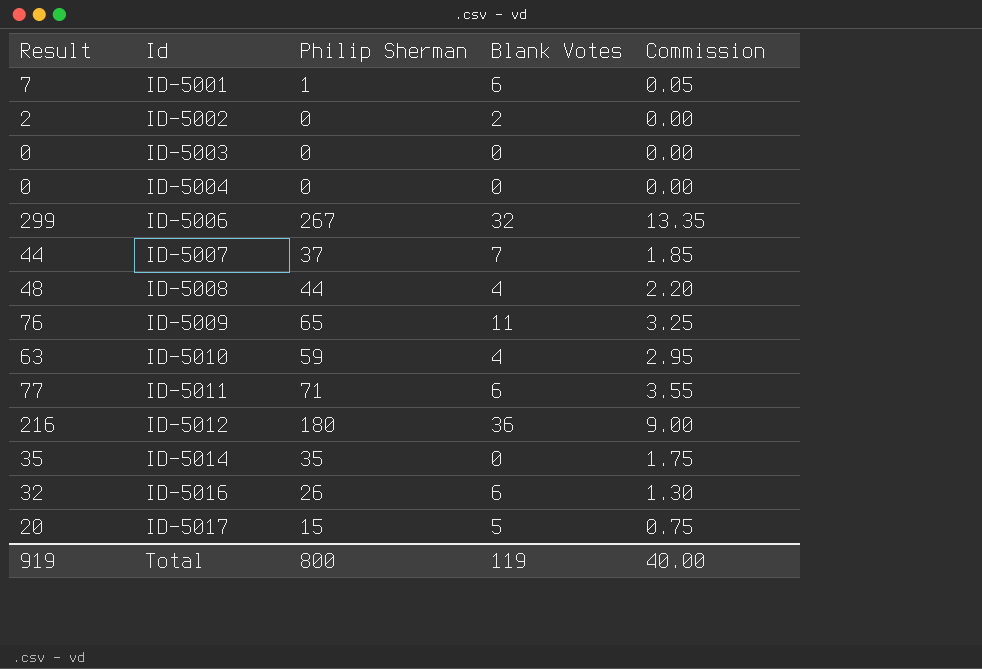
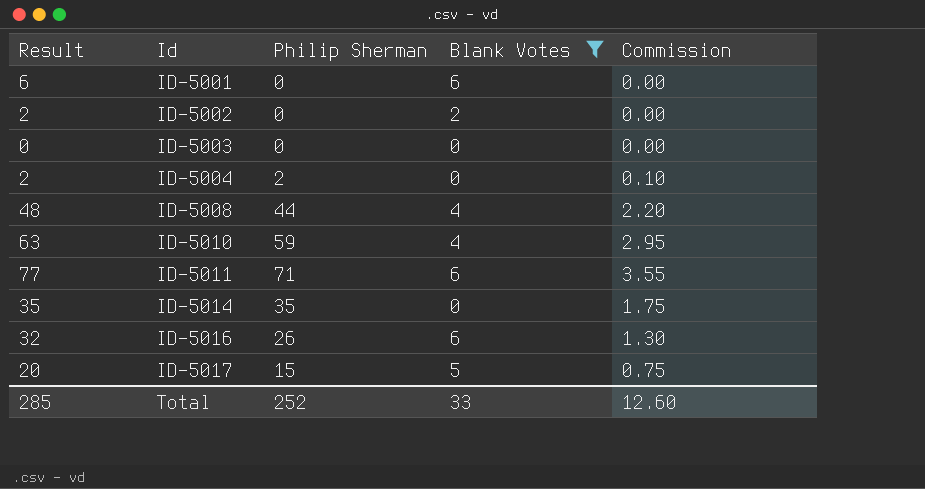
filter: none -> Blank Votes <= 6
ID-5001 | Result: 7 -> 6
ID-5001 | Philip Sherman: 1 -> 0
ID-5001 | Commission: 0.05 -> 0.00
ID-5004 | Result: 0 -> 2
ID-5004 | Philip Sherman: 0 -> 2
ID-5004 | Commission: 0.00 -> 0.10
Total | Result: 919 -> 285
Total | Philip Sherman: 800 -> 252
Total | Blank Votes: 119 -> 33
Total | Commission: 40.00 -> 12.60

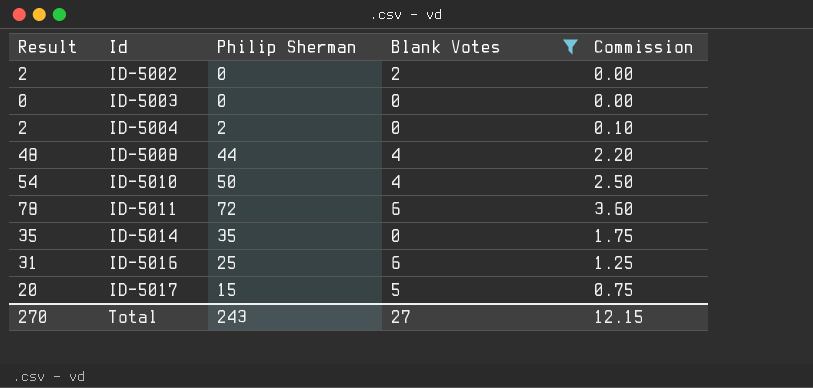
row ID-5001: 6 | 0 | 6 | 0.00 -> none
ID-5010 | Result: 63 -> 54
ID-5010 | Philip Sherman: 59 -> 50
ID-5010 | Commission: 2.95 -> 2.50
ID-5011 | Result: 77 -> 78
ID-5011 | Philip Sherman: 71 -> 72
ID-5011 | Commission: 3.55 -> 3.60
ID-5016 | Result: 32 -> 31
ID-5016 | Philip Sherman: 26 -> 25
ID-5016 | Commission: 1.30 -> 1.25
Total | Result: 285 -> 270
Total | Philip Sherman: 252 -> 243
Total | Blank Votes: 33 -> 27
Total | Commission: 12.60 -> 12.15

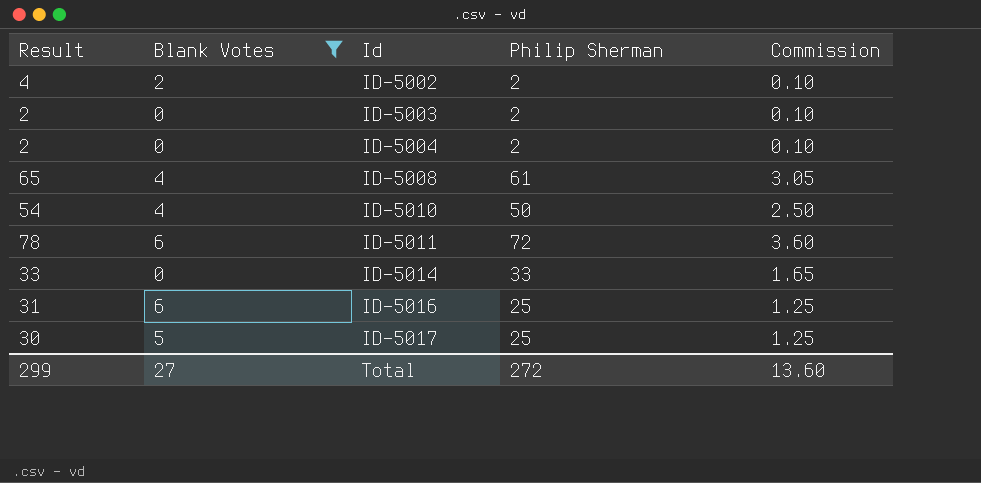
column Blank Votes | position: 4 -> 2
ID-5002 | Result: 2 -> 4
ID-5002 | Philip Sherman: 0 -> 2
ID-5002 | Commission: 0.00 -> 0.10
ID-5003 | Result: 0 -> 2
ID-5003 | Philip Sherman: 0 -> 2
ID-5003 | Commission: 0.00 -> 0.10
ID-5008 | Result: 48 -> 65
ID-5008 | Philip Sherman: 44 -> 61
ID-5008 | Commission: 2.20 -> 3.05
ID-5014 | Result: 35 -> 33
ID-5014 | Philip Sherman: 35 -> 33
ID-5014 | Commission: 1.75 -> 1.65
ID-5017 | Result: 20 -> 30
ID-5017 | Philip Sherman: 15 -> 25
ID-5017 | Commission: 0.75 -> 1.25
Total | Result: 270 -> 299
Total | Philip Sherman: 243 -> 272
Total | Commission: 12.15 -> 13.60

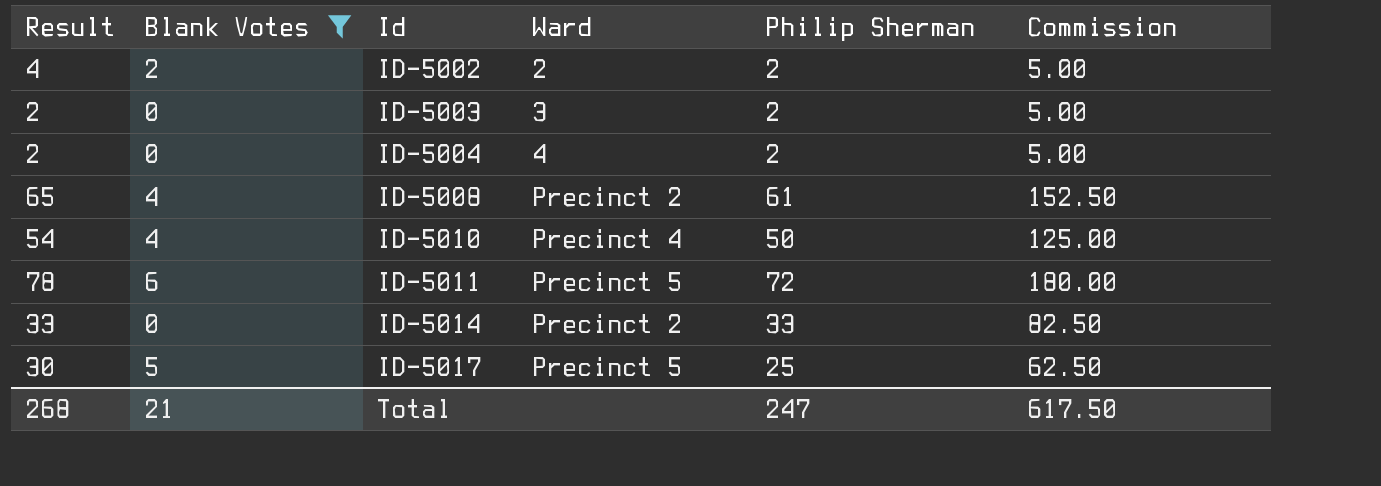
column Ward | position: none -> 4
column Commission | formula: [Philip Sherman] * 0.05 -> [Philip Sherman] * 2.5
row ID-5016: 31 | 6 | 25 | 1.25 -> none
Total | Result: 299 -> 268
Total | Blank Votes: 27 -> 21
Total | Philip Sherman: 272 -> 247
Total | Commission: 13.60 -> 617.50

